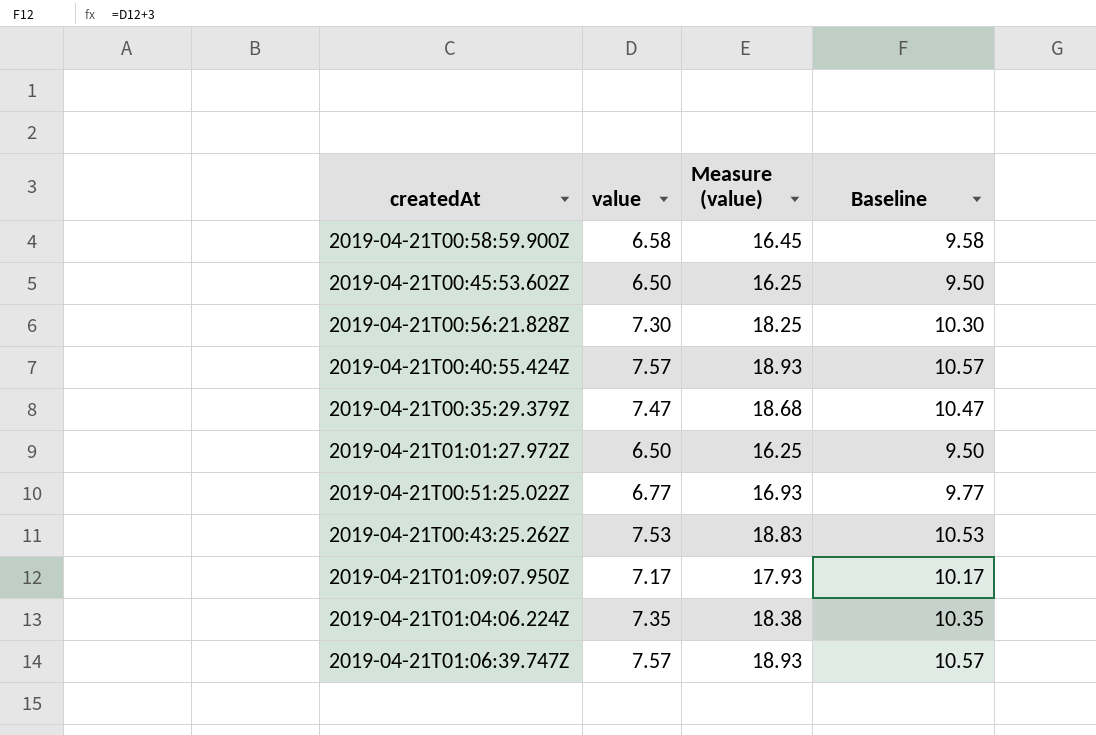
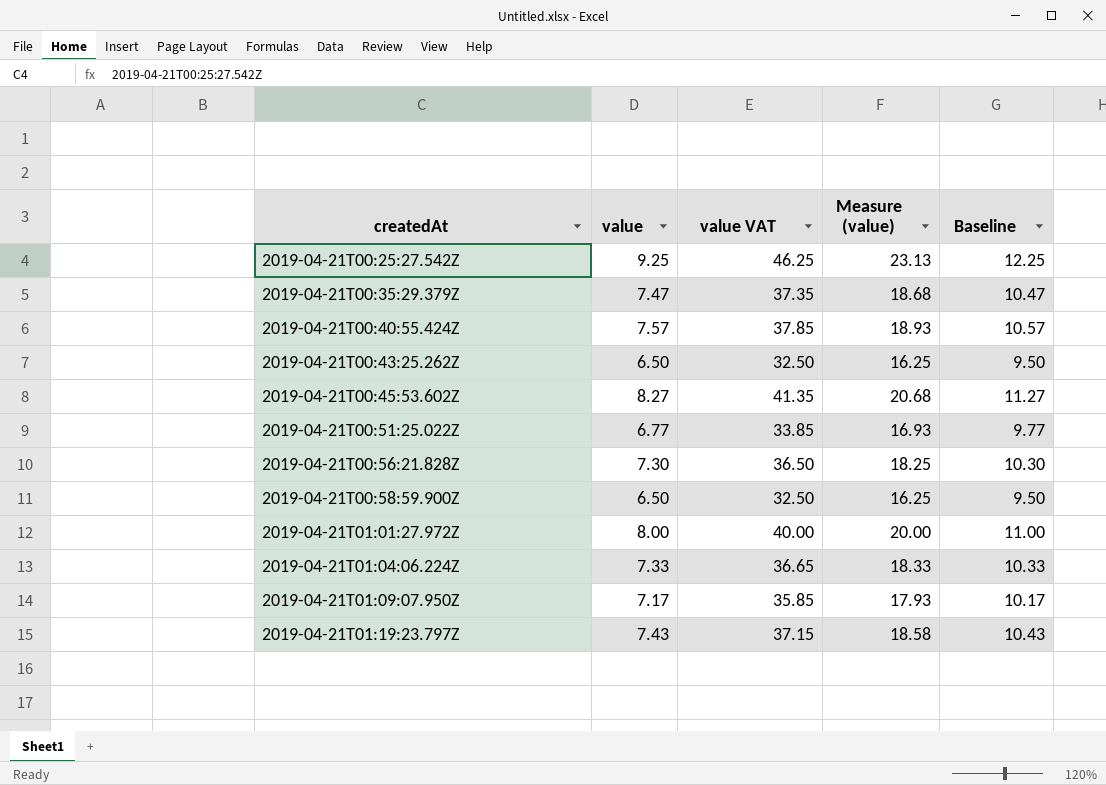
row order: none -> createdAt ascending
column value VAT | formula: none -> [value] * 5
row 2019-04-21T01:06:39.747Z: 7.57 | 18.93 | 10.57 -> none
row 2019-04-21T00:25:27.542Z: none -> 9.25 | 46.25 | 23.13 | 12.25
2019-04-21T00:43:25.262Z | value: 7.53 -> 6.50
2019-04-21T00:43:25.262Z | Measure (value): 18.83 -> 16.25
2019-04-21T00:43:25.262Z | Baseline: 10.53 -> 9.50
2019-04-21T00:45:53.602Z | value: 6.50 -> 8.27
2019-04-21T00:45:53.602Z | Measure (value): 16.25 -> 20.68
2019-04-21T00:45:53.602Z | Baseline: 9.50 -> 11.27
2019-04-21T00:58:59.900Z | value: 6.58 -> 6.50
2019-04-21T00:58:59.900Z | Measure (value): 16.45 -> 16.25
2019-04-21T00:58:59.900Z | Baseline: 9.58 -> 9.50
2019-04-21T01:01:27.972Z | value: 6.50 -> 8.00
2019-04-21T01:01:27.972Z | Measure (value): 16.25 -> 20.00
2019-04-21T01:01:27.972Z | Baseline: 9.50 -> 11.00
2019-04-21T01:04:06.224Z | value: 7.35 -> 7.33
2019-04-21T01:04:06.224Z | Measure (value): 18.38 -> 18.33
2019-04-21T01:04:06.224Z | Baseline: 10.35 -> 10.33
row 2019-04-21T01:19:23.797Z: none -> 7.43 | 37.15 | 18.58 | 10.43

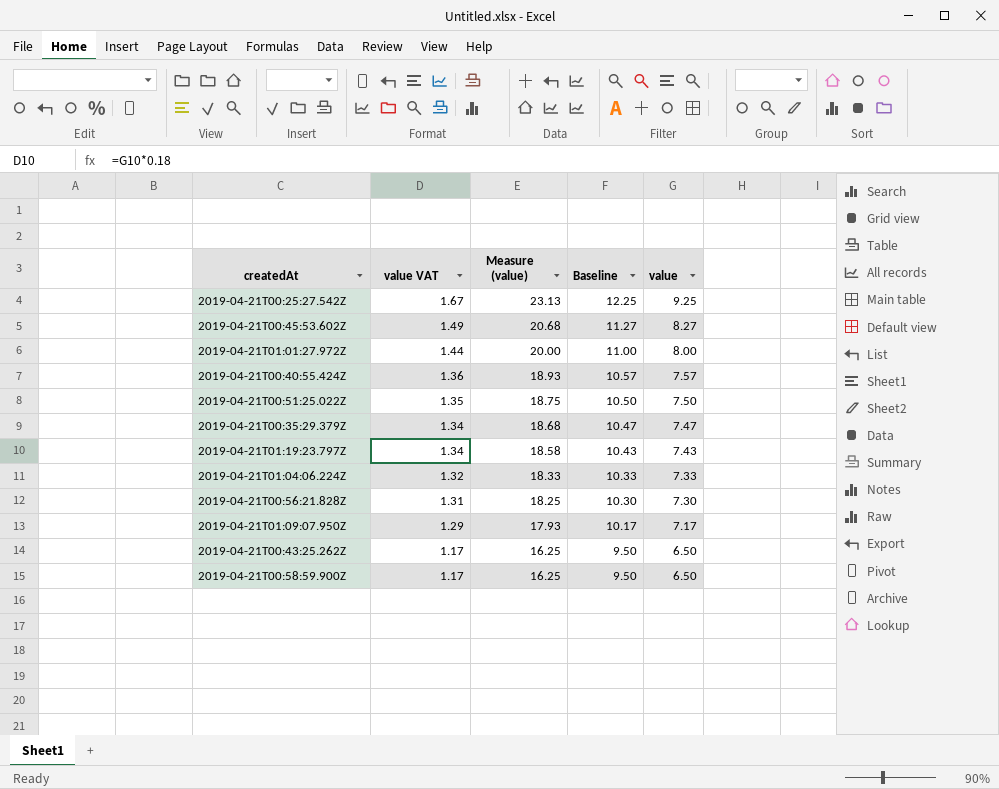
row order: createdAt ascending -> value VAT descending
column value VAT | formula: [value] * 5 -> [value] * 0.18
column value | position: 2 -> 5
2019-04-21T00:51:25.022Z | Measure (value): 16.93 -> 18.75
2019-04-21T00:51:25.022Z | Baseline: 9.77 -> 10.50
2019-04-21T00:51:25.022Z | value: 6.77 -> 7.50

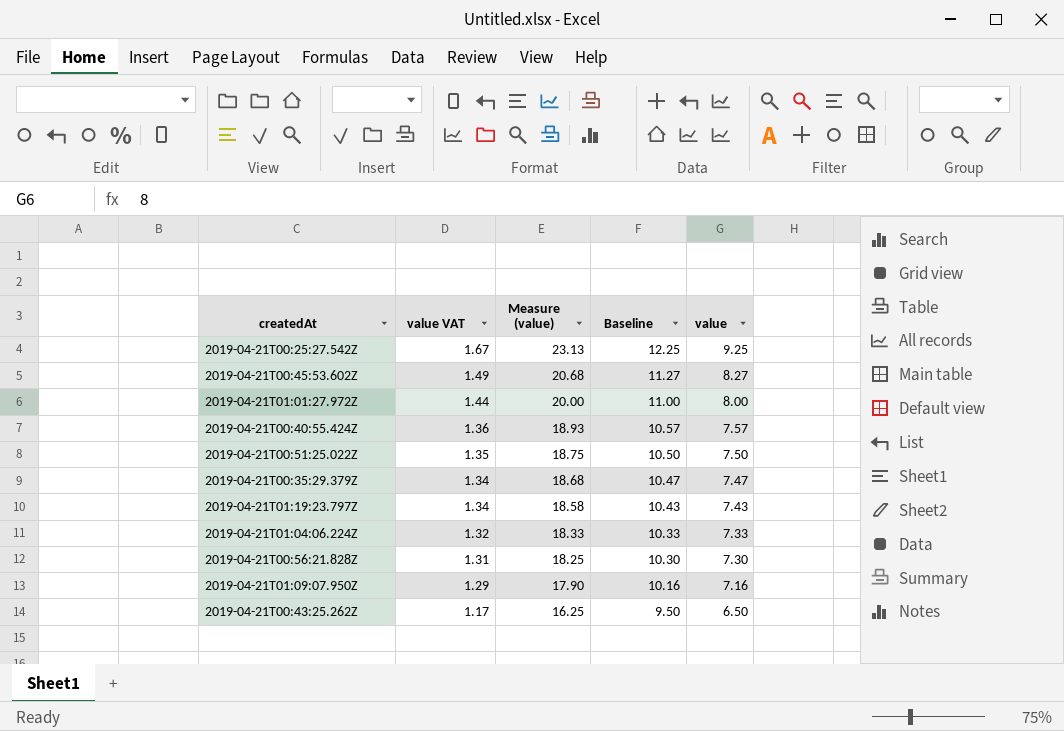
row 2019-04-21T00:58:59.900Z: 1.17 | 16.25 | 9.50 | 6.50 -> none
2019-04-21T01:09:07.950Z | Measure (value): 17.93 -> 17.90
2019-04-21T01:09:07.950Z | Baseline: 10.17 -> 10.16
2019-04-21T01:09:07.950Z | value: 7.17 -> 7.16

